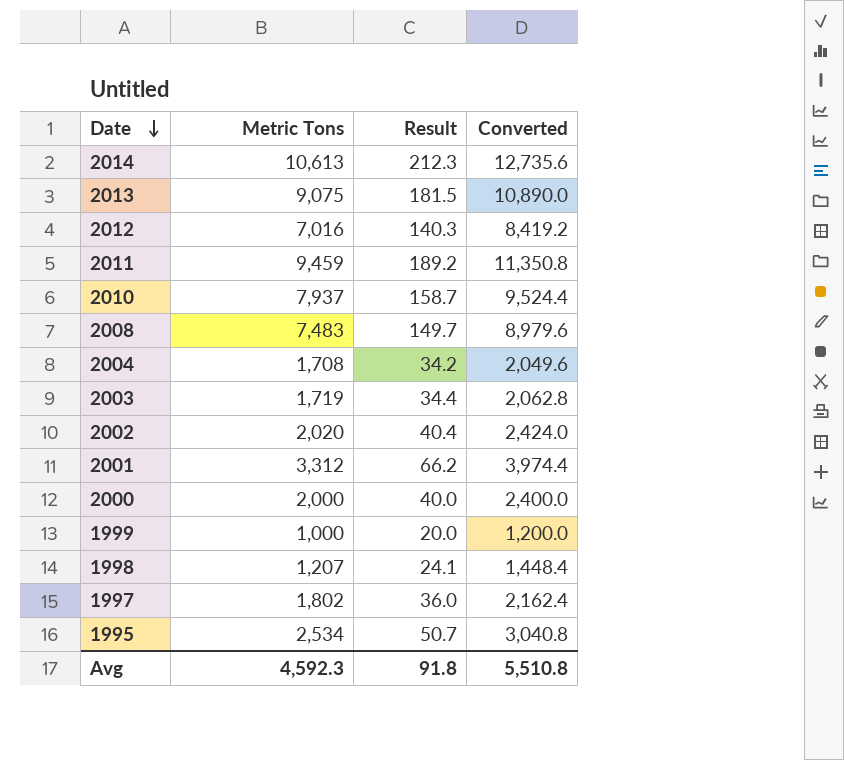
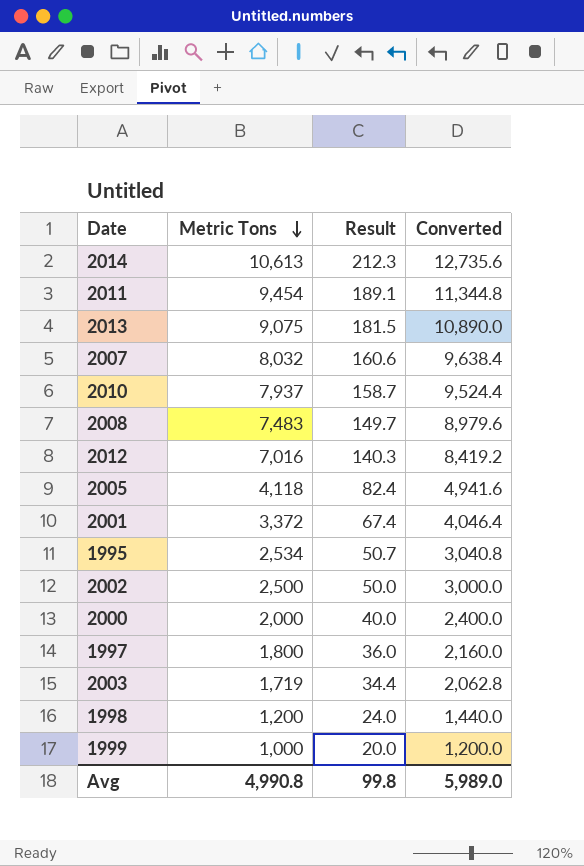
row order: Date descending -> Metric Tons descending
row 2004: 1,708 | 34.2 | 2,049.6 -> none
2011 | Metric Tons: 9,459 -> 9,454
2011 | Result: 189.2 -> 189.1
2011 | Converted: 11,350.8 -> 11,344.8
row 2007: none -> 8,032 | 160.6 | 9,638.4
row 2005: none -> 4,118 | 82.4 | 4,941.6
2001 | Metric Tons: 3,312 -> 3,372
2001 | Result: 66.2 -> 67.4
2001 | Converted: 3,974.4 -> 4,046.4
2002 | Metric Tons: 2,020 -> 2,500
2002 | Result: 40.4 -> 50.0
2002 | Converted: 2,424.0 -> 3,000.0
1997 | Metric Tons: 1,802 -> 1,800
1997 | Converted: 2,162.4 -> 2,160.0
1998 | Metric Tons: 1,207 -> 1,200
1998 | Result: 24.1 -> 24.0
1998 | Converted: 1,448.4 -> 1,440.0
Avg | Metric Tons: 4,592.3 -> 4,990.8
Avg | Result: 91.8 -> 99.8
Avg | Converted: 5,510.8 -> 5,989.0

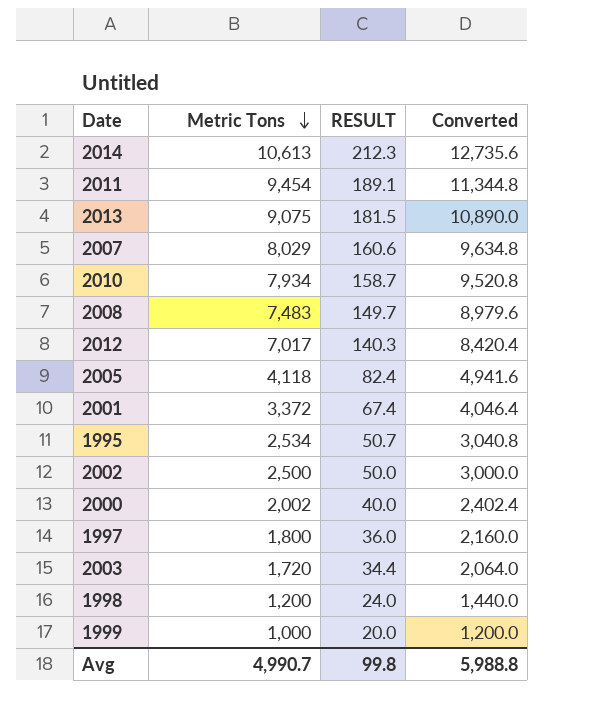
column name: Result -> RESULT
2007 | Metric Tons: 8,032 -> 8,029
2007 | Converted: 9,638.4 -> 9,634.8
2010 | Metric Tons: 7,937 -> 7,934
2010 | Converted: 9,524.4 -> 9,520.8
2012 | Metric Tons: 7,016 -> 7,017
2012 | Converted: 8,419.2 -> 8,420.4
2000 | Metric Tons: 2,000 -> 2,002
2000 | Converted: 2,400.0 -> 2,402.4
2003 | Metric Tons: 1,719 -> 1,720
2003 | Converted: 2,062.8 -> 2,064.0
Avg | Metric Tons: 4,990.8 -> 4,990.7
Avg | Converted: 5,989.0 -> 5,988.8

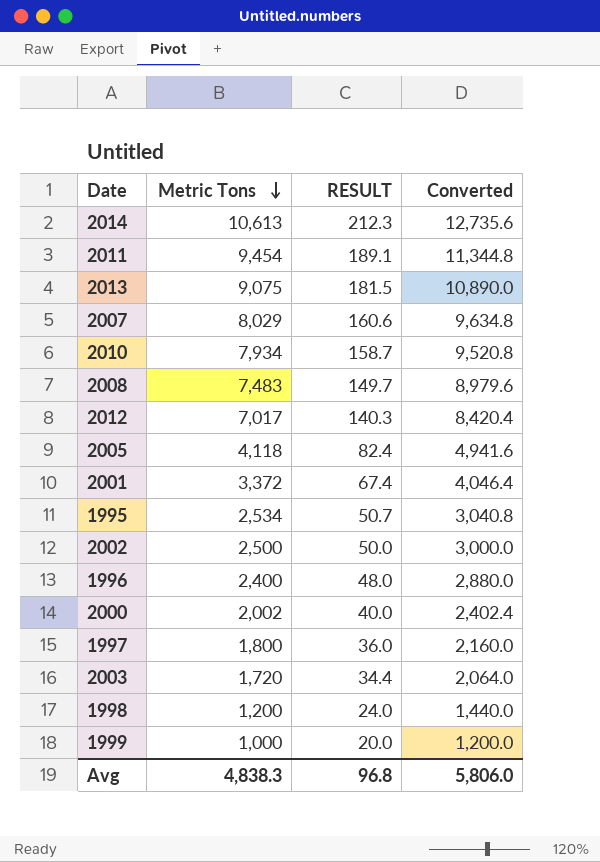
row 1996: none -> 2,400 | 48.0 | 2,880.0
Avg | Metric Tons: 4,990.7 -> 4,838.3
Avg | RESULT: 99.8 -> 96.8
Avg | Converted: 5,988.8 -> 5,806.0

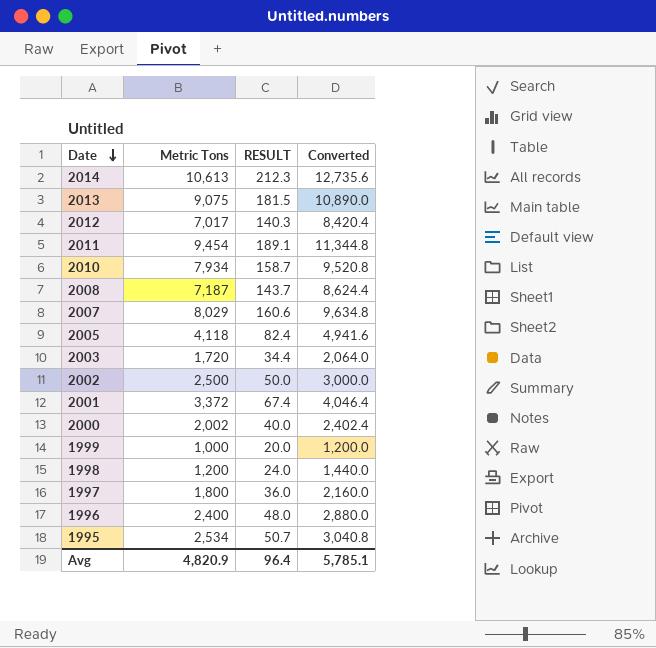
row order: Metric Tons descending -> Date descending
2008 | Metric Tons: 7,483 -> 7,187
2008 | RESULT: 149.7 -> 143.7
2008 | Converted: 8,979.6 -> 8,624.4
Avg | Metric Tons: 4,838.3 -> 4,820.9
Avg | RESULT: 96.8 -> 96.4
Avg | Converted: 5,806.0 -> 5,785.1

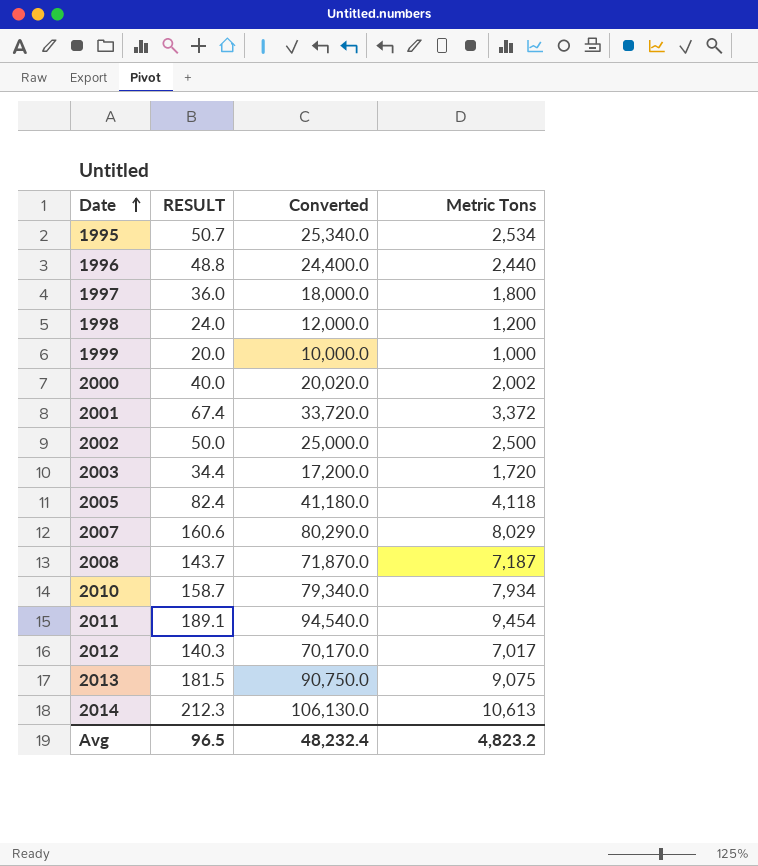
row order: Date descending -> Date ascending
column Converted | formula: [Metric Tons] * 1.2 -> [Metric Tons] * 10
column Metric Tons | position: 2 -> 4
1996 | RESULT: 48.0 -> 48.8
1996 | Metric Tons: 2,400 -> 2,440
Avg | RESULT: 96.4 -> 96.5
Avg | Converted: 5,785.1 -> 48,232.4
Avg | Metric Tons: 4,820.9 -> 4,823.2

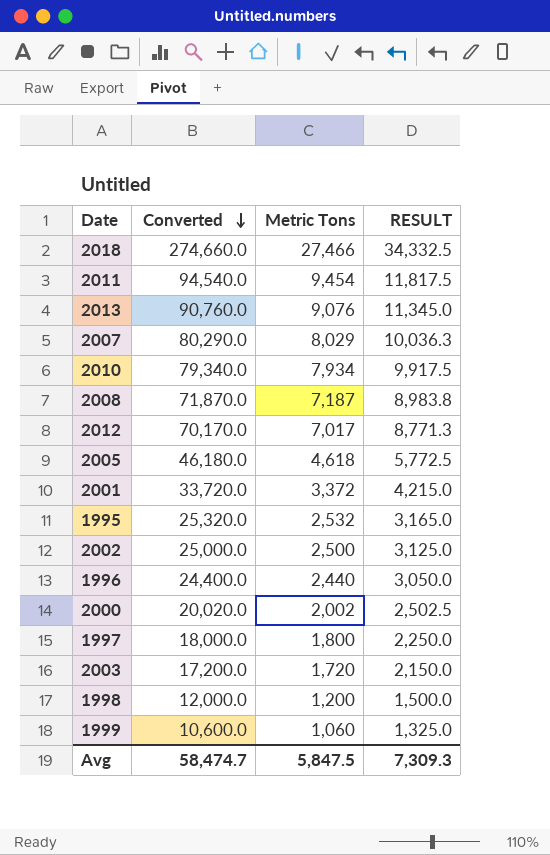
row order: Date ascending -> Converted descending
column RESULT | formula: [Metric Tons] * 0.02 -> [Metric Tons] * 1.25
column RESULT | position: 2 -> 4
row 2014: 212.3 | 106,130.0 | 10,613 -> none
row 2018: none -> 274,660.0 | 27,466 | 34,332.5
2013 | Converted: 90,750.0 -> 90,760.0
2013 | Metric Tons: 9,075 -> 9,076
2005 | Converted: 41,180.0 -> 46,180.0
2005 | Metric Tons: 4,118 -> 4,618
1995 | Converted: 25,340.0 -> 25,320.0
1995 | Metric Tons: 2,534 -> 2,532
1999 | Converted: 10,000.0 -> 10,600.0
1999 | Metric Tons: 1,000 -> 1,060
Avg | Converted: 48,232.4 -> 58,474.7
Avg | Metric Tons: 4,823.2 -> 5,847.5
Avg | RESULT: 96.5 -> 7,309.3

